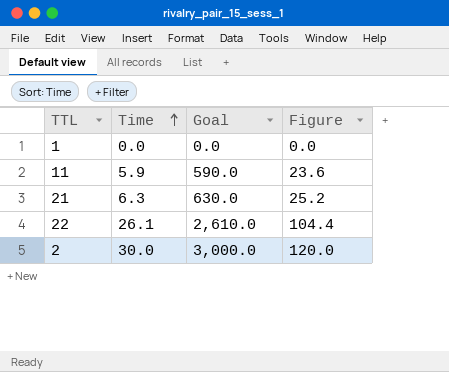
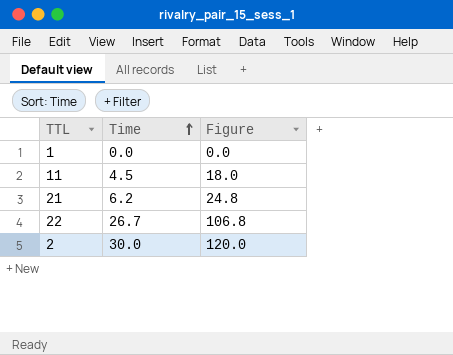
column Goal | formula: [Time] * 100 -> none
11 | Time: 5.9 -> 4.5
11 | Figure: 23.6 -> 18.0
21 | Time: 6.3 -> 6.2
21 | Figure: 25.2 -> 24.8
22 | Time: 26.1 -> 26.7
22 | Figure: 104.4 -> 106.8

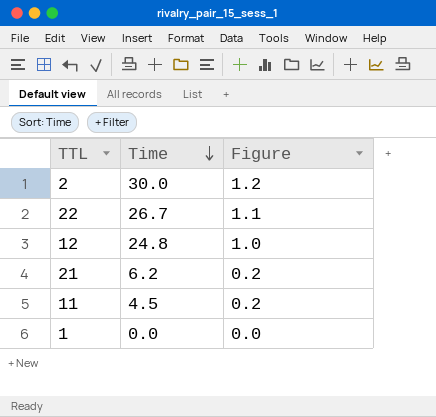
row order: Time ascending -> Time descending
column Figure | formula: [Time] * 4 -> [Time] * 0.04
row 12: none -> 24.8 | 1.0

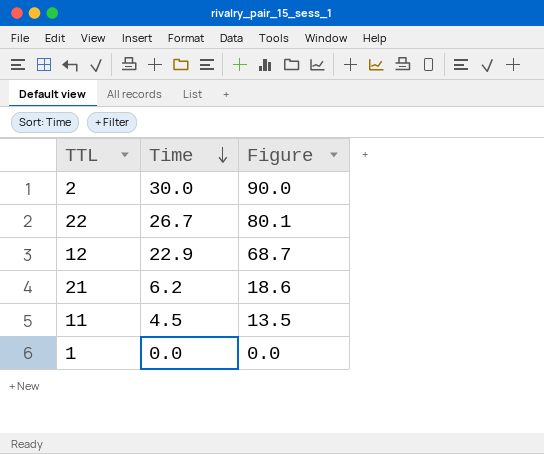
column Figure | formula: [Time] * 0.04 -> [Time] * 3
12 | Time: 24.8 -> 22.9

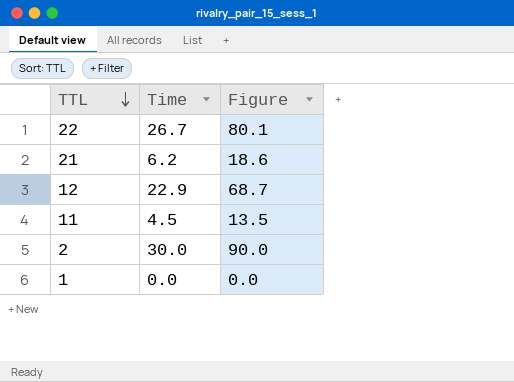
row order: Time descending -> TTL descending

